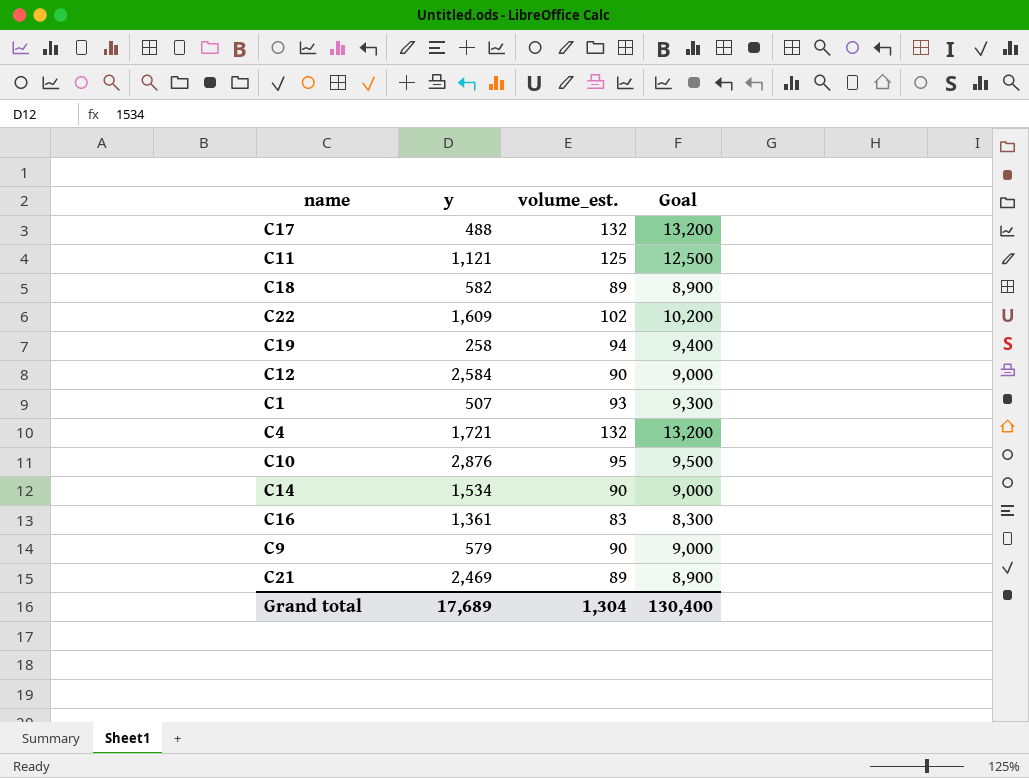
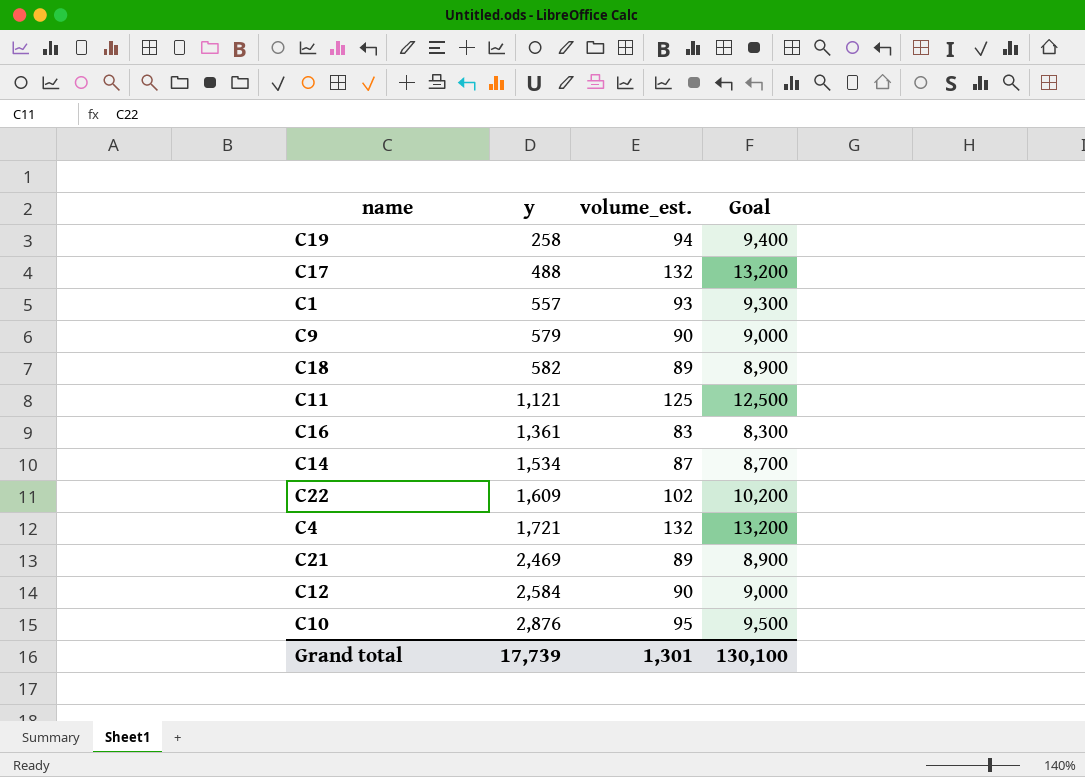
row order: none -> y ascending
C1 | y: 507 -> 557
C14 | volume_est.: 90 -> 87
C14 | Goal: 9,000 -> 8,700
Grand total | y: 17,689 -> 17,739
Grand total | volume_est.: 1,304 -> 1,301
Grand total | Goal: 130,400 -> 130,100

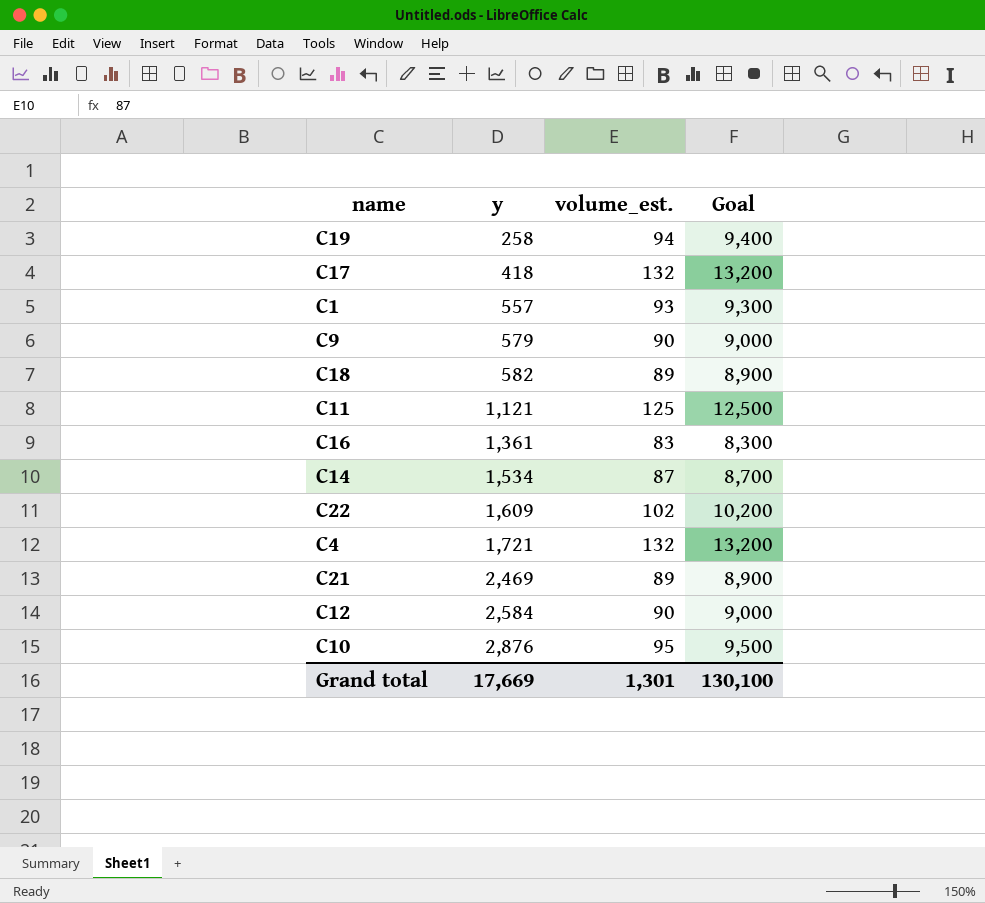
C17 | y: 488 -> 418
Grand total | y: 17,739 -> 17,669

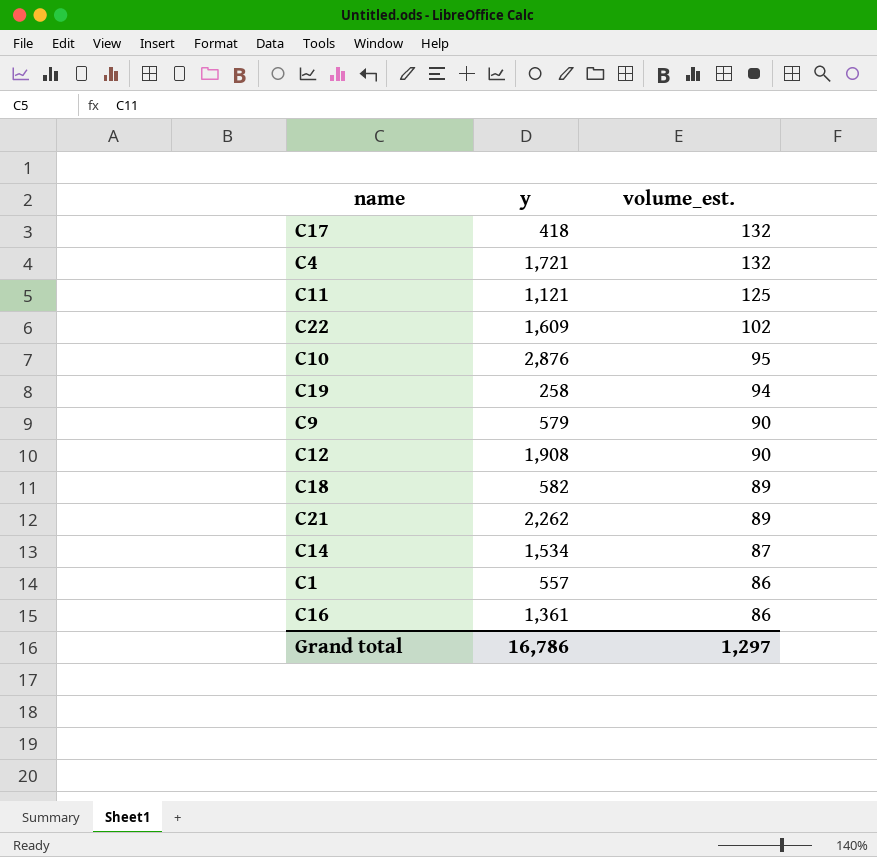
row order: y ascending -> volume_est. descending
column Goal | formula: [volume_est.] * 100 -> none
C12 | y: 2,584 -> 1,908
C21 | y: 2,469 -> 2,262
C1 | volume_est.: 93 -> 86
C16 | volume_est.: 83 -> 86
Grand total | y: 17,669 -> 16,786
Grand total | volume_est.: 1,301 -> 1,297

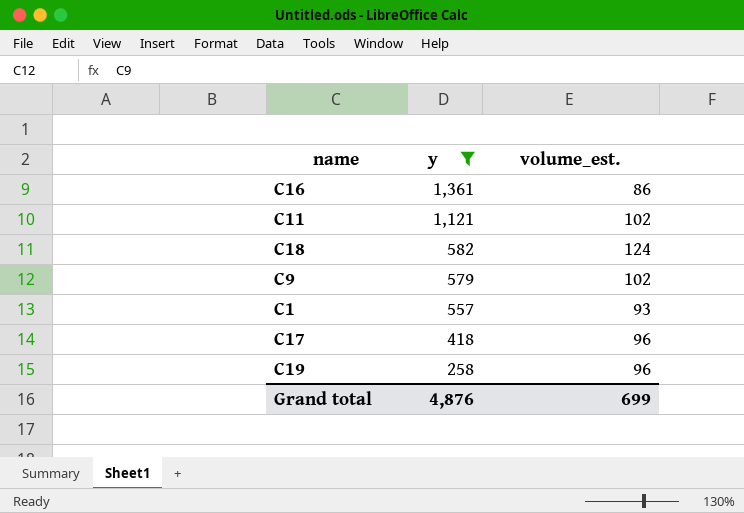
filter: none -> y <= 1,361
row order: volume_est. descending -> y descending
C11 | volume_est.: 125 -> 102
C18 | volume_est.: 89 -> 124
C9 | volume_est.: 90 -> 102
C1 | volume_est.: 86 -> 93
C17 | volume_est.: 132 -> 96
C19 | volume_est.: 94 -> 96
Grand total | y: 16,786 -> 4,876
Grand total | volume_est.: 1,297 -> 699

